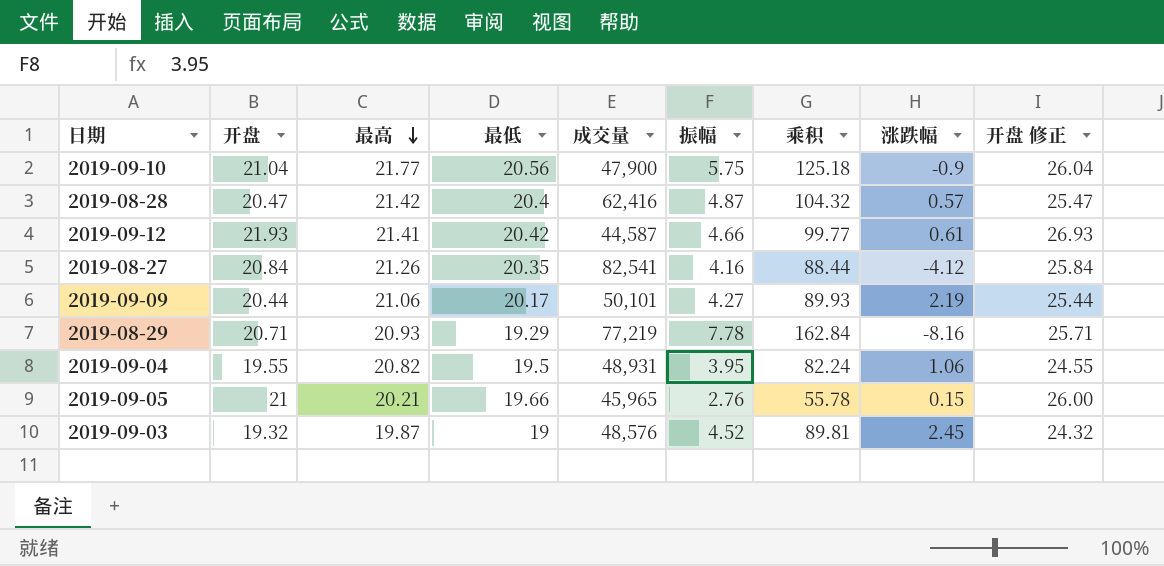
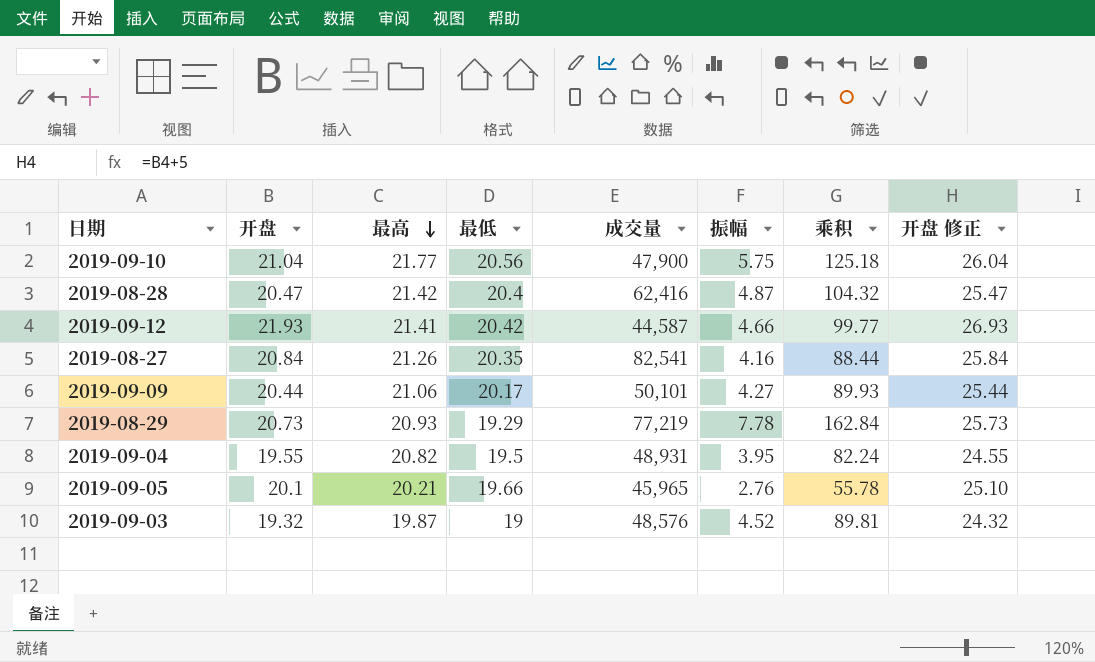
column 涨跌幅 | position: 8 -> none
2019-08-29 | 开盘: 20.71 -> 20.73
2019-08-29 | 开盘 修正: 25.71 -> 25.73
2019-09-05 | 开盘: 21 -> 20.1
2019-09-05 | 开盘 修正: 26.00 -> 25.10

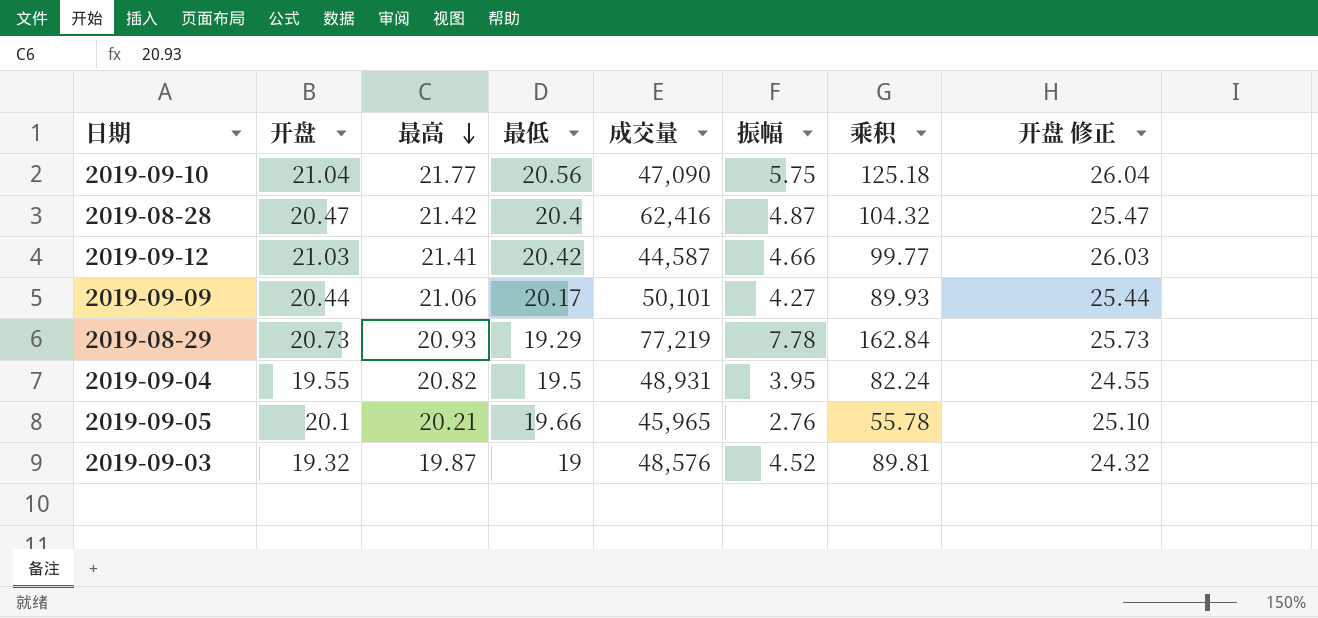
row 2019-08-27: 20.84 | 21.26 | 20.35 | 82,541 | 4.16 | 88.44 | 25.84 -> none
2019-09-10 | 成交量: 47,900 -> 47,090
2019-09-12 | 开盘: 21.93 -> 21.03
2019-09-12 | 开盘 修正: 26.93 -> 26.03

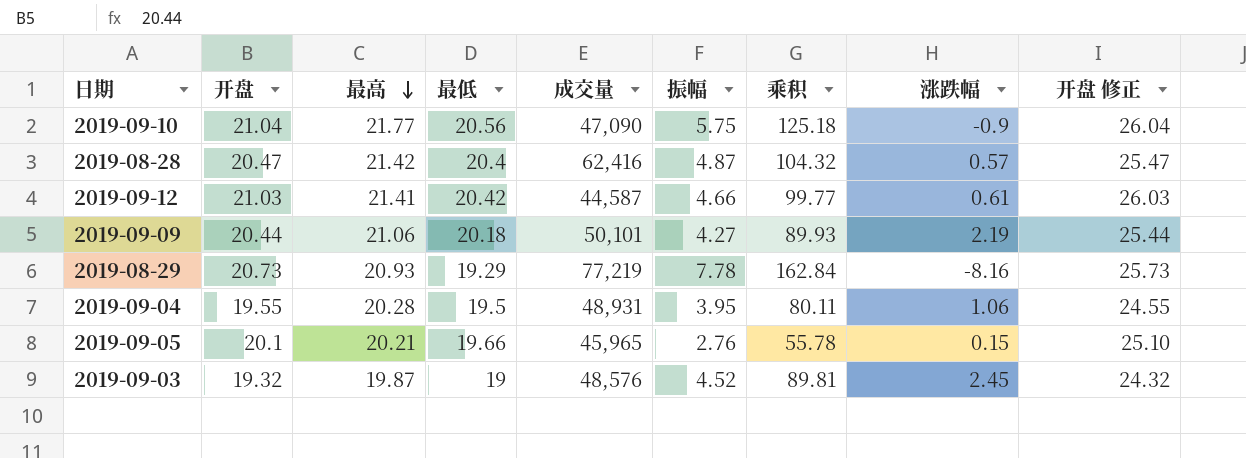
column 涨跌幅 | position: none -> 8
2019-09-09 | 最低: 20.17 -> 20.18
2019-09-04 | 最高: 20.82 -> 20.28
2019-09-04 | 乘积: 82.24 -> 80.11

